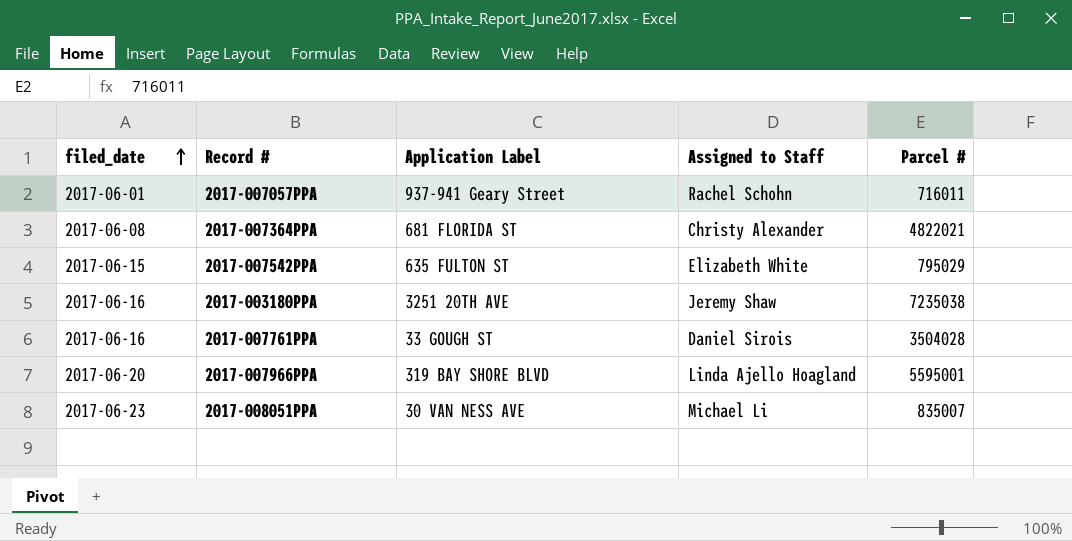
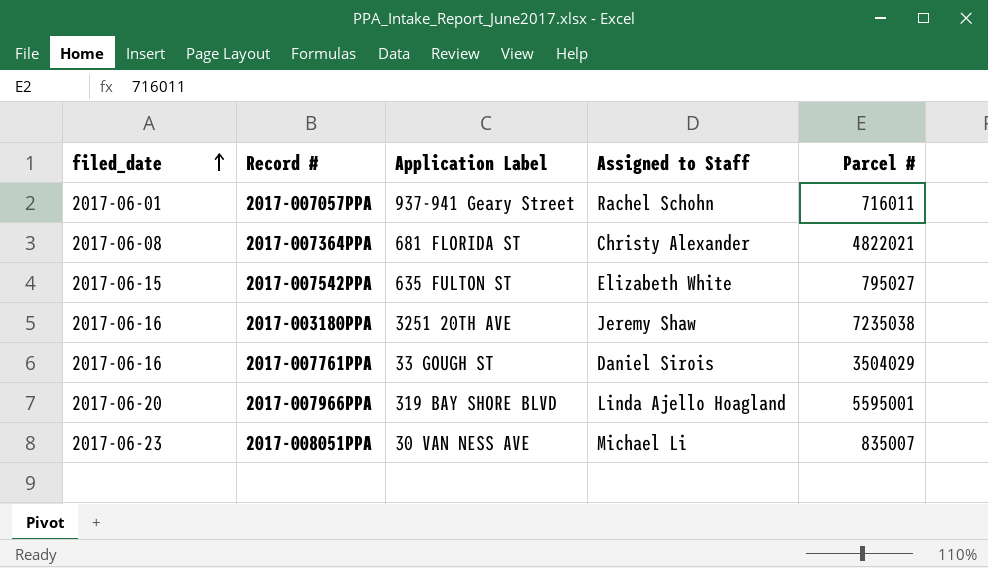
2017-007542PPA | Parcel #: 795029 -> 795027
2017-007761PPA | Parcel #: 3504028 -> 3504029

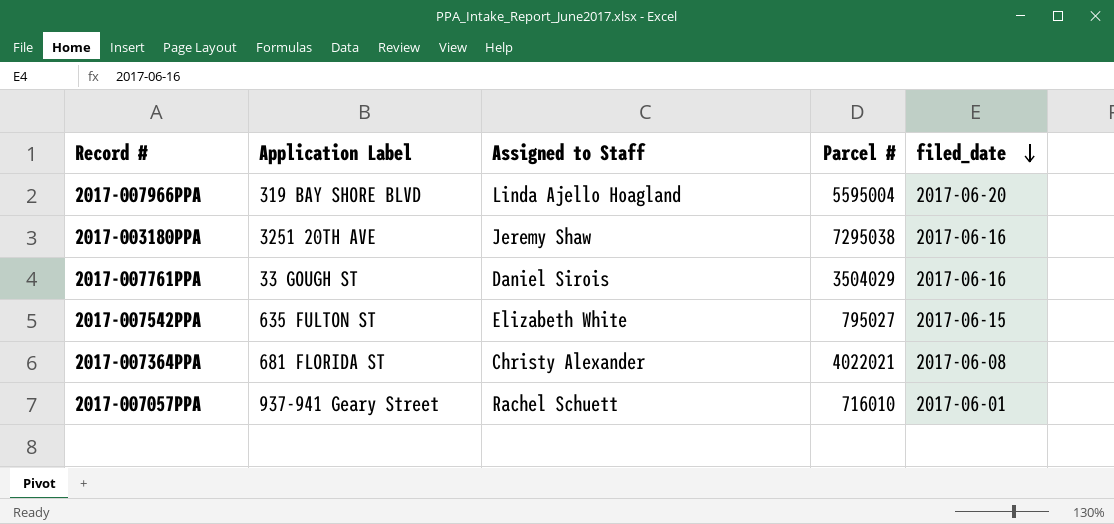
row order: filed_date ascending -> filed_date descending
column filed_date | position: 1 -> 5
row 2017-008051PPA: 2017-06-23 | 30 VAN NESS AVE | Michael Li | 835007 -> none
2017-007966PPA | Parcel #: 5595001 -> 5595004
2017-003180PPA | Parcel #: 7235038 -> 7295038
2017-007364PPA | Parcel #: 4822021 -> 4022021
2017-007057PPA | Assigned to Staff: Rachel Schohn -> Rachel Schuett
2017-007057PPA | Parcel #: 716011 -> 716010

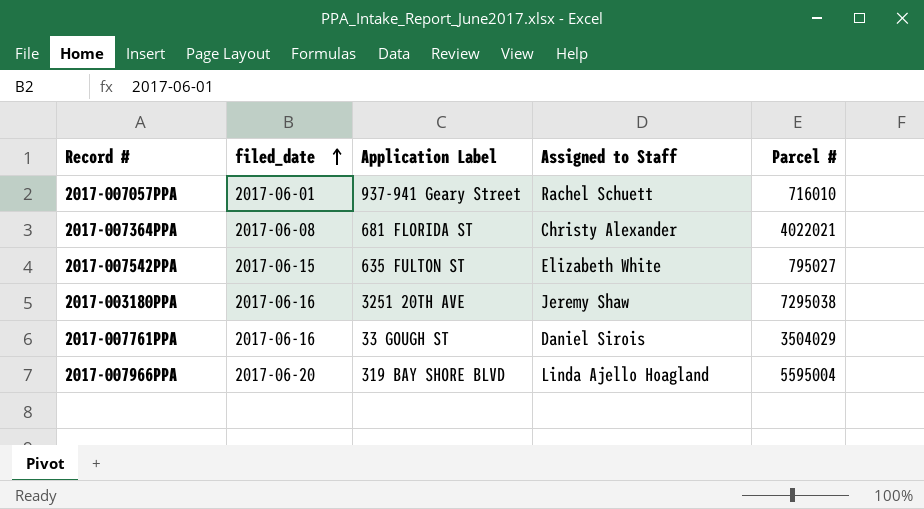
row order: filed_date descending -> filed_date ascending
column filed_date | position: 5 -> 2

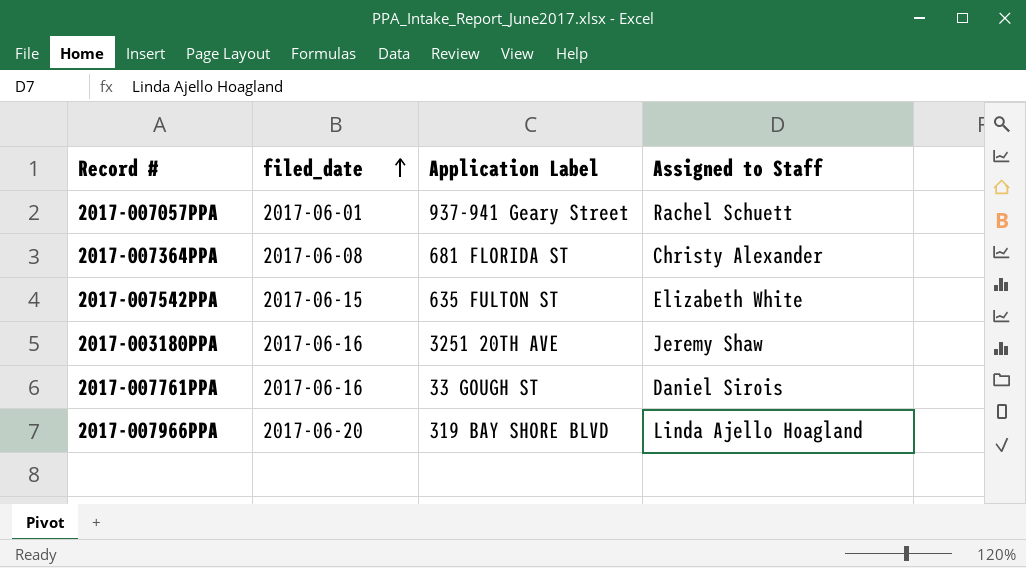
column Parcel # | position: 5 -> none

